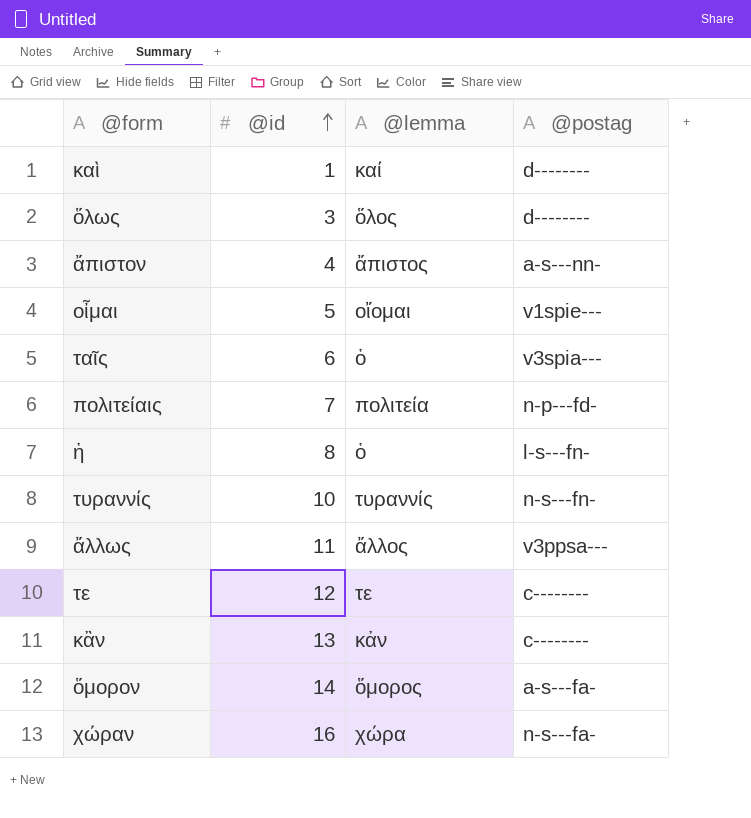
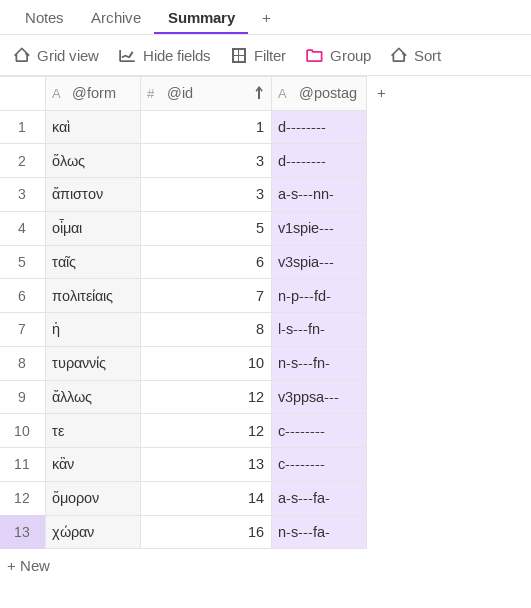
column @lemma | position: 3 -> none
ἄπιστον | @id: 4 -> 3
ἄλλως | @id: 11 -> 12

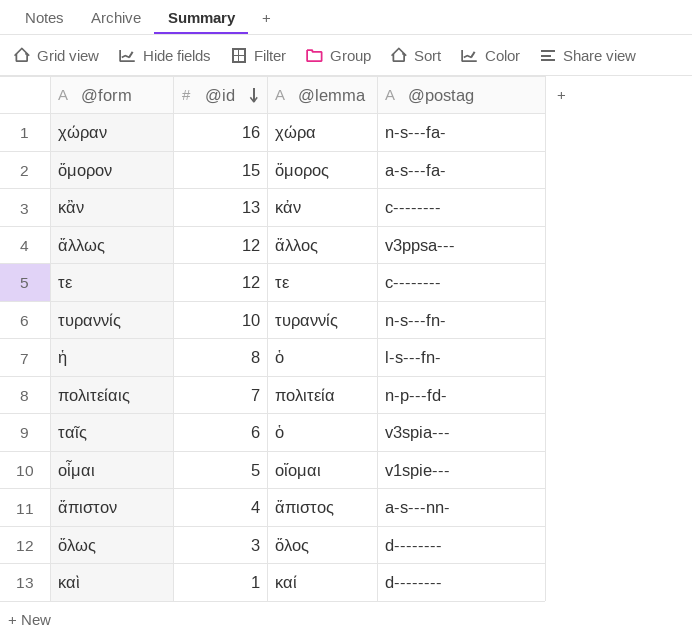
row order: @id ascending -> @id descending
column @lemma | position: none -> 3
ὅμορον | @id: 14 -> 15
ἄπιστον | @id: 3 -> 4

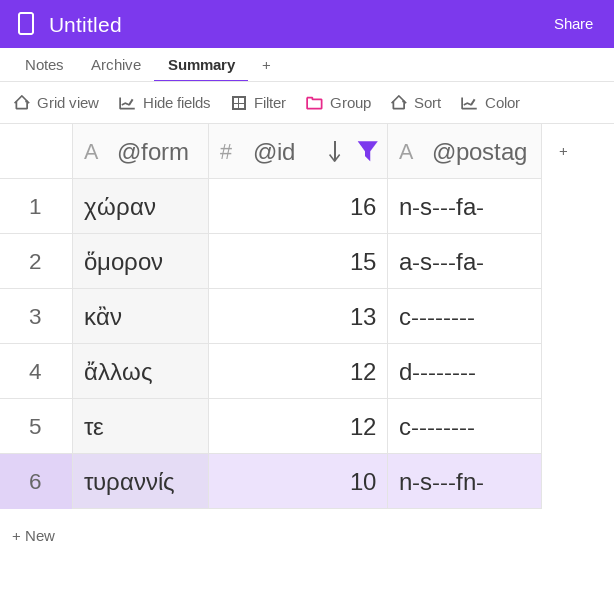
filter: none -> @id >= 10
column @lemma | position: 3 -> none
ἄλλως | @postag: v3ppsa--- -> d--------

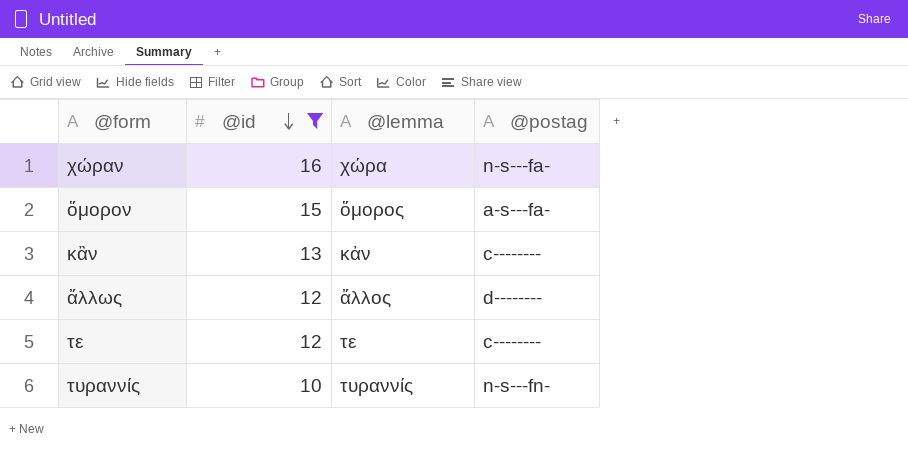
column @lemma | position: none -> 3

